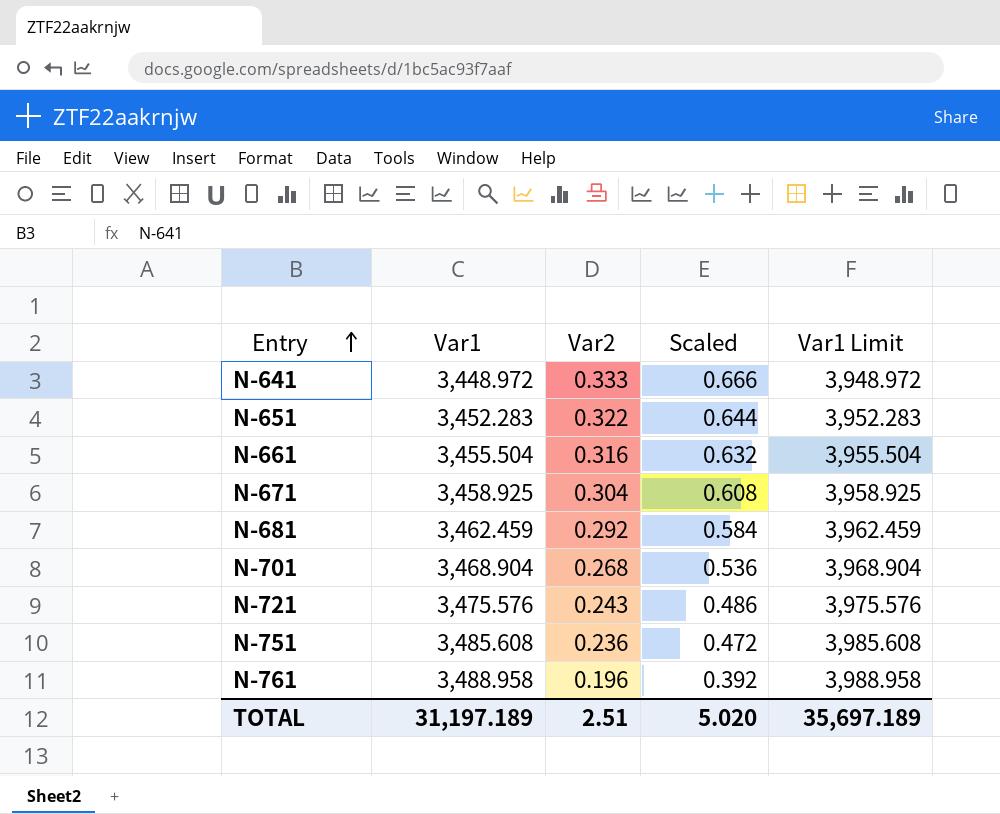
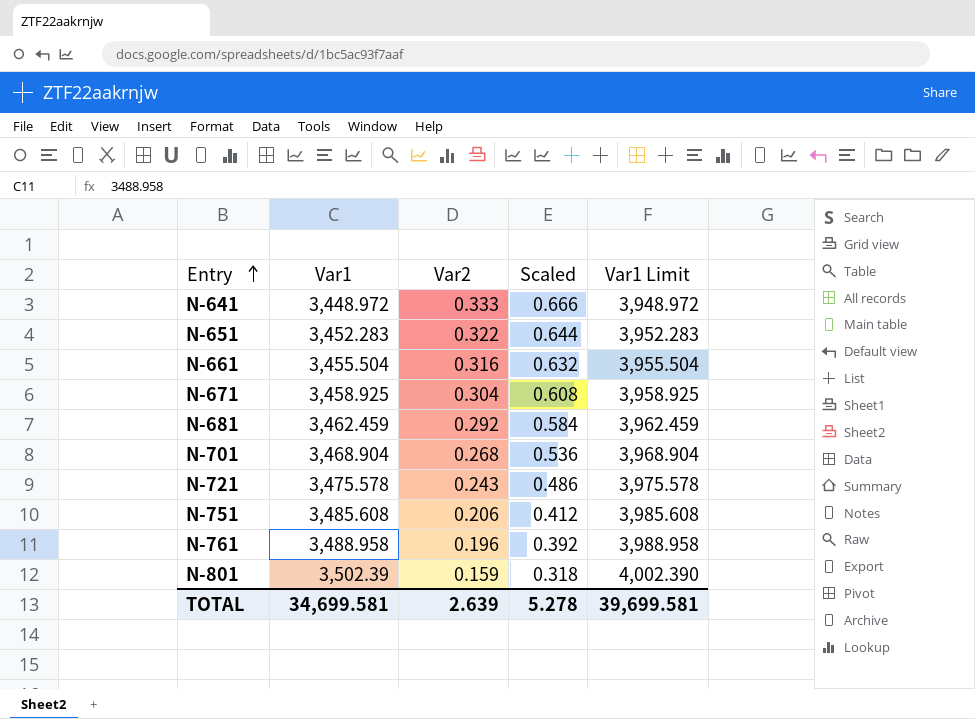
N-721 | Var1: 3,475.576 -> 3,475.578
N-721 | Var1 Limit: 3,975.576 -> 3,975.578
N-751 | Var2: 0.236 -> 0.206
N-751 | Scaled: 0.472 -> 0.412
row N-801: none -> 3,502.39 | 0.159 | 0.318 | 4,002.390
TOTAL | Var1: 31,197.189 -> 34,699.581
TOTAL | Var2: 2.51 -> 2.639
TOTAL | Scaled: 5.020 -> 5.278
TOTAL | Var1 Limit: 35,697.189 -> 39,699.581

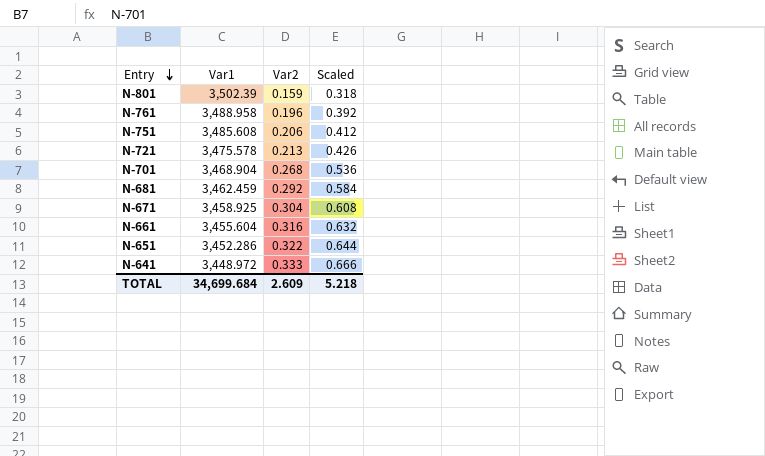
row order: Entry ascending -> Entry descending
column Var1 Limit | formula: [Var1] + 500 -> none
N-721 | Var2: 0.243 -> 0.213
N-721 | Scaled: 0.486 -> 0.426
N-661 | Var1: 3,455.504 -> 3,455.604
N-651 | Var1: 3,452.283 -> 3,452.286
TOTAL | Var1: 34,699.581 -> 34,699.684
TOTAL | Var2: 2.639 -> 2.609
TOTAL | Scaled: 5.278 -> 5.218

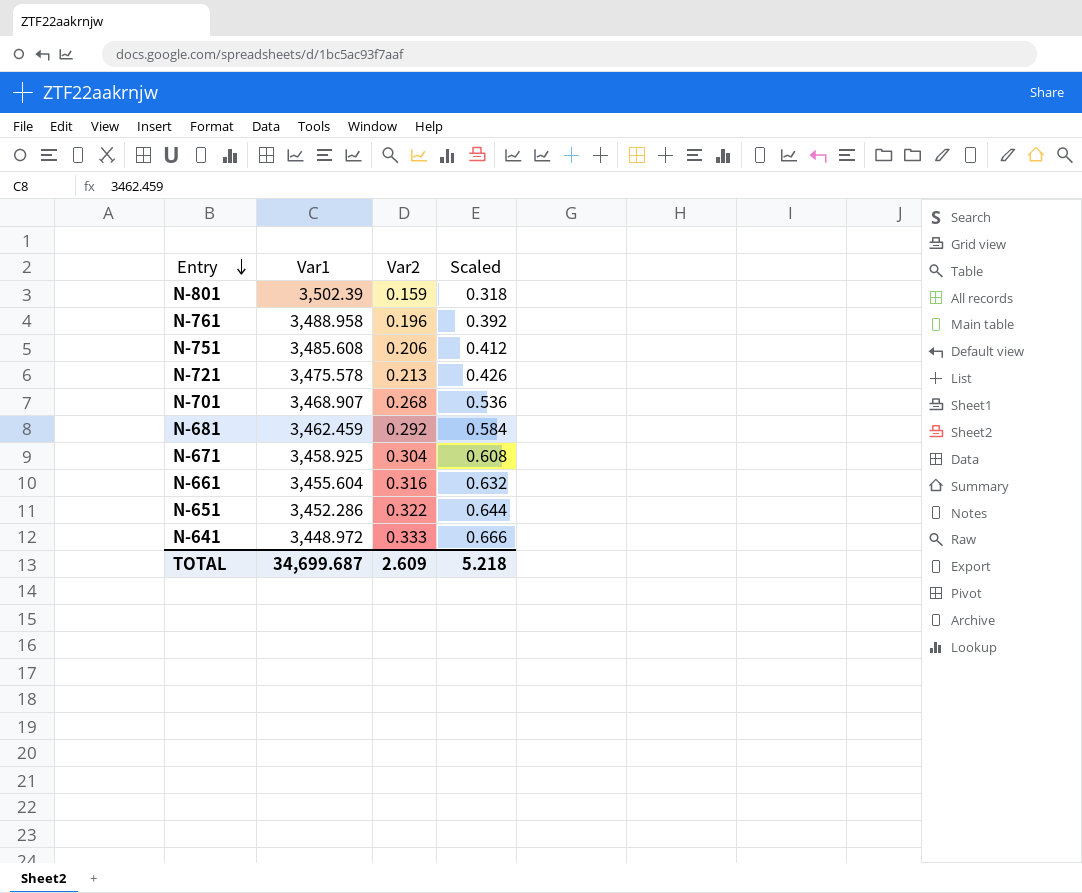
N-701 | Var1: 3,468.904 -> 3,468.907
TOTAL | Var1: 34,699.684 -> 34,699.687

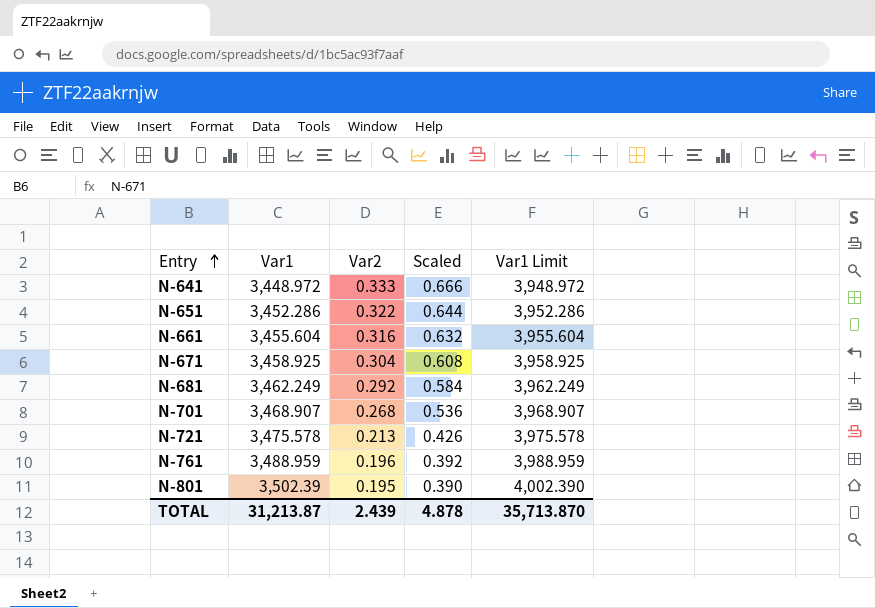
row order: Entry descending -> Entry ascending
column Var1 Limit | formula: none -> [Var1] + 500
row N-751: 3,485.608 | 0.206 | 0.412 -> none
N-681 | Var1: 3,462.459 -> 3,462.249
N-761 | Var1: 3,488.958 -> 3,488.959
N-801 | Var2: 0.159 -> 0.195
N-801 | Scaled: 0.318 -> 0.390
TOTAL | Var1: 34,699.687 -> 31,213.87
TOTAL | Var2: 2.609 -> 2.439
TOTAL | Scaled: 5.218 -> 4.878

